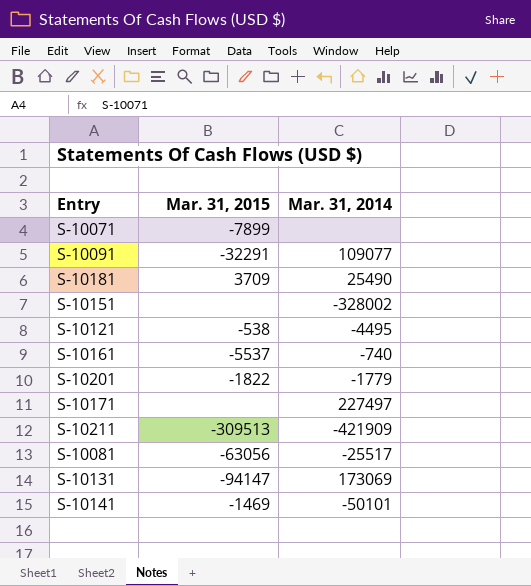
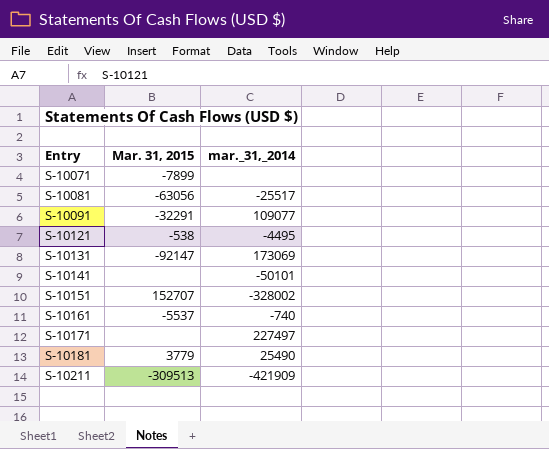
row order: none -> Entry ascending
column name: Mar. 31, 2014 -> mar._31,_2014
row S-10201: -1822 | -1779 -> none
S-10131 | Mar. 31, 2015: -94147 -> -92147
S-10141 | Mar. 31, 2015: -1469 -> none
S-10151 | Mar. 31, 2015: none -> 152707
S-10181 | Mar. 31, 2015: 3709 -> 3779

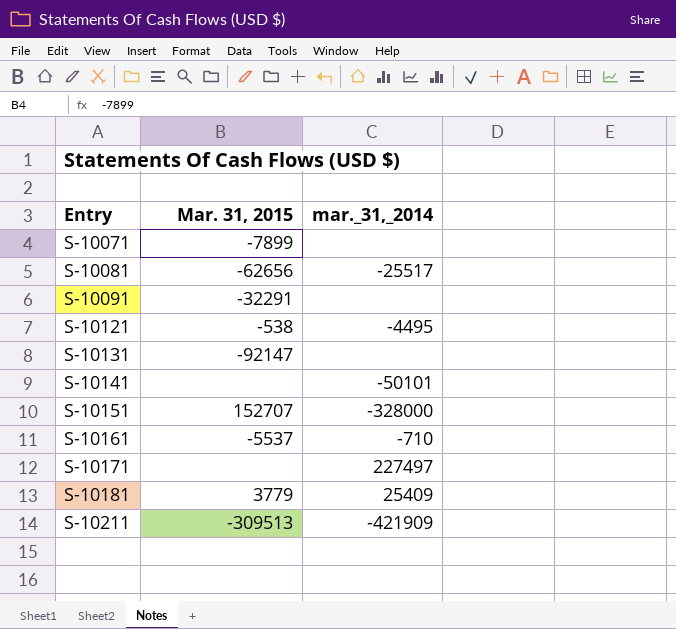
S-10081 | Mar. 31, 2015: -63056 -> -62656
S-10091 | mar._31,_2014: 109077 -> none
S-10131 | mar._31,_2014: 173069 -> none
S-10151 | mar._31,_2014: -328002 -> -328000
S-10161 | mar._31,_2014: -740 -> -710
S-10181 | mar._31,_2014: 25490 -> 25409

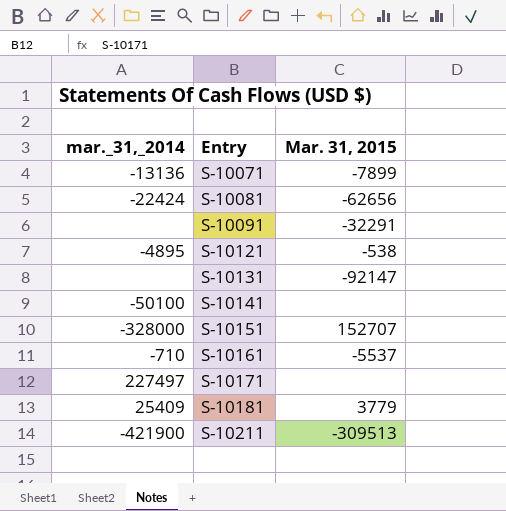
column mar._31,_2014 | position: 3 -> 1
S-10071 | mar._31,_2014: none -> -13136
S-10081 | mar._31,_2014: -25517 -> -22424
S-10121 | mar._31,_2014: -4495 -> -4895
S-10141 | mar._31,_2014: -50101 -> -50100
S-10211 | mar._31,_2014: -421909 -> -421900

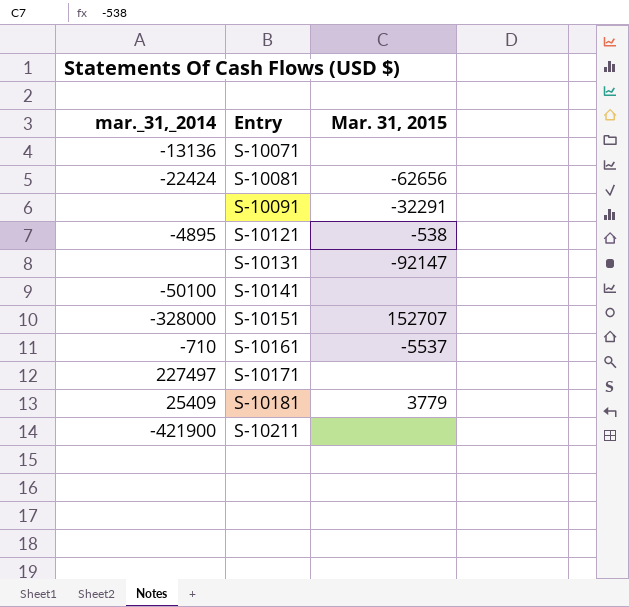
S-10071 | Mar. 31, 2015: -7899 -> none
S-10211 | Mar. 31, 2015: -309513 -> none

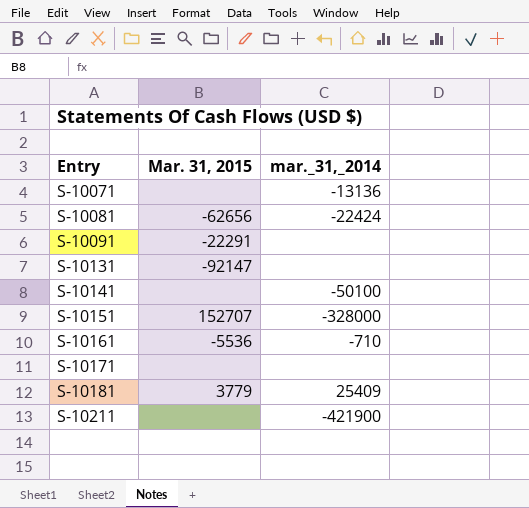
column mar._31,_2014 | position: 1 -> 3
row S-10121: -4895 | -538 -> none
S-10091 | Mar. 31, 2015: -32291 -> -22291
S-10161 | Mar. 31, 2015: -5537 -> -5536
S-10171 | mar._31,_2014: 227497 -> none

